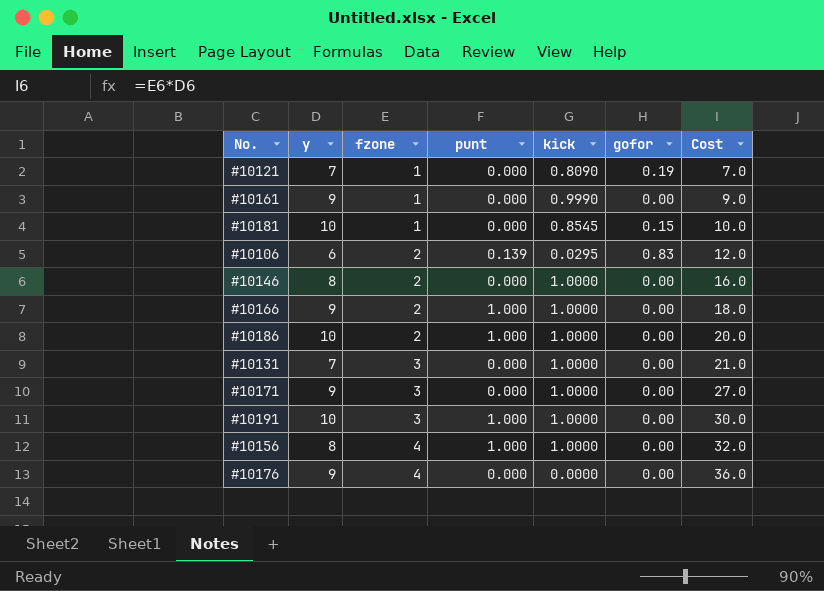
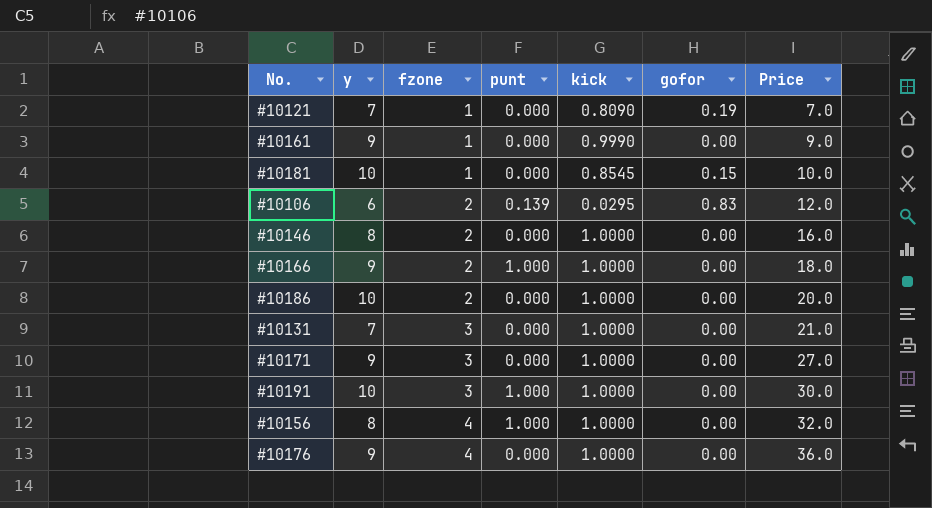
column name: Cost -> Price
#10186 | punt: 1.000 -> 0.000
#10176 | kick: 0.0000 -> 1.0000

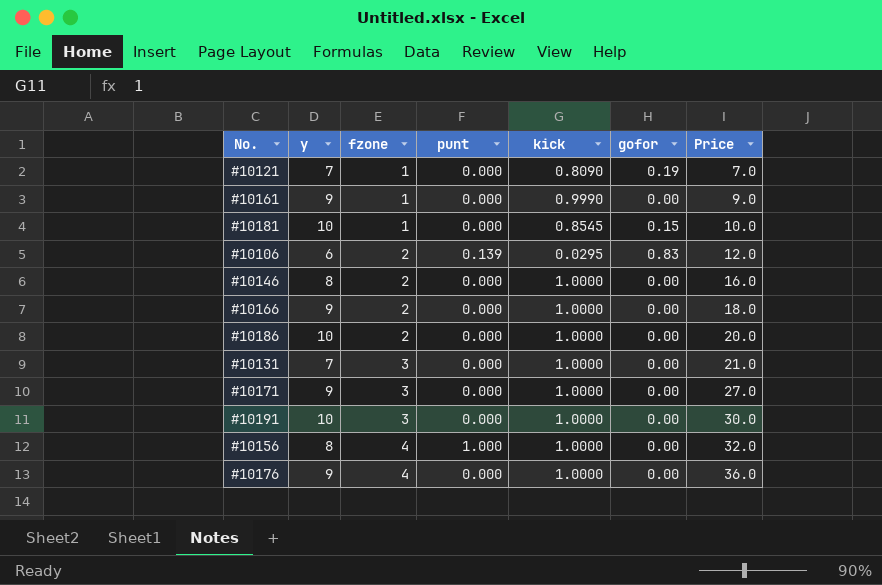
#10166 | punt: 1.000 -> 0.000
#10191 | punt: 1.000 -> 0.000

